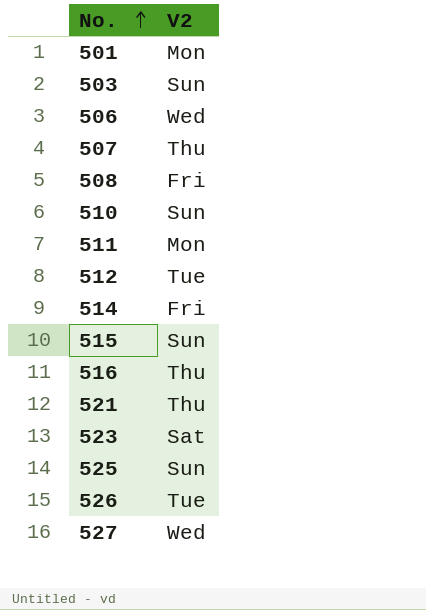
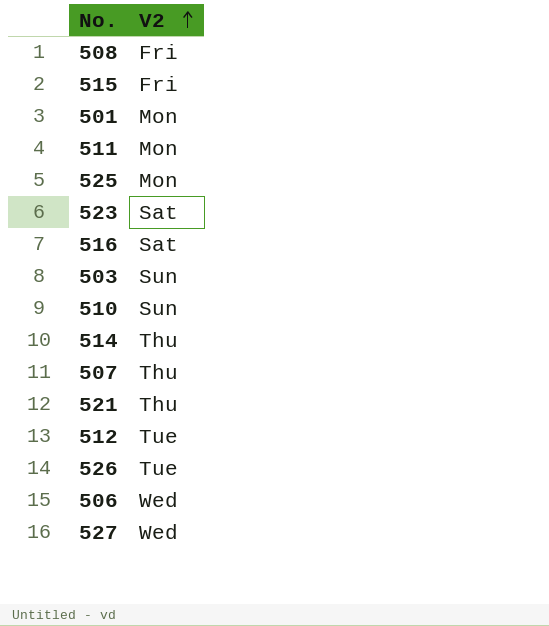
row order: No. ascending -> V2 ascending
515 | V2: Sun -> Fri
525 | V2: Sun -> Mon
516 | V2: Thu -> Sat
514 | V2: Fri -> Thu

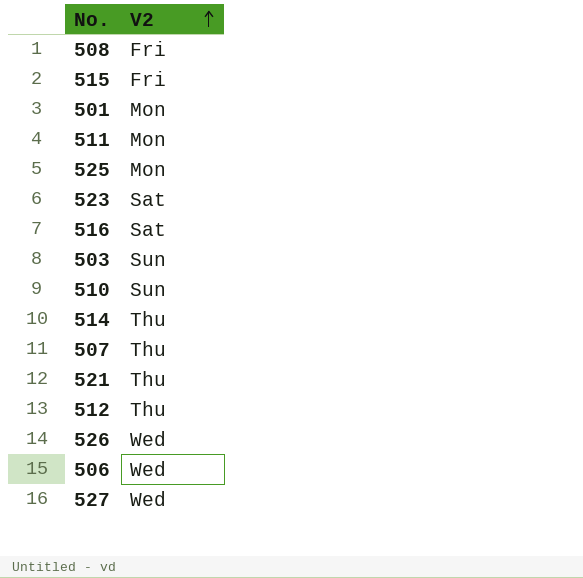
512 | V2: Tue -> Thu
526 | V2: Tue -> Wed

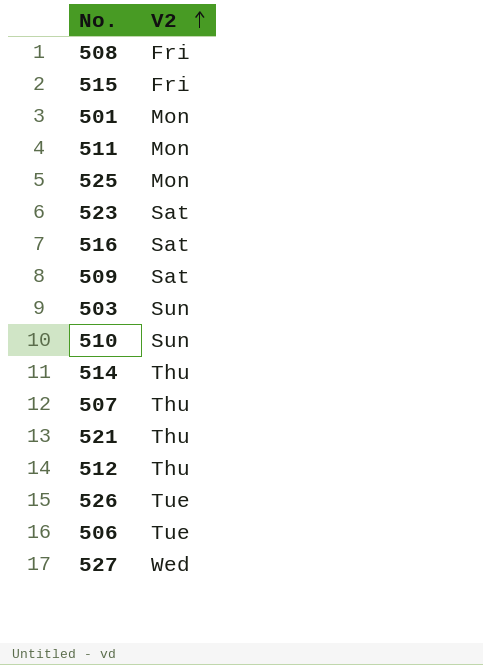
row 509: none -> Sat
526 | V2: Wed -> Tue
506 | V2: Wed -> Tue

